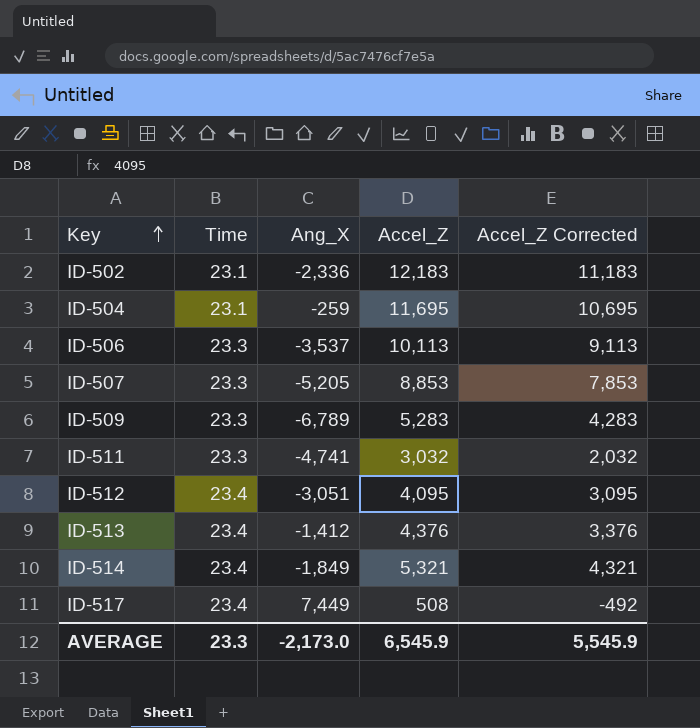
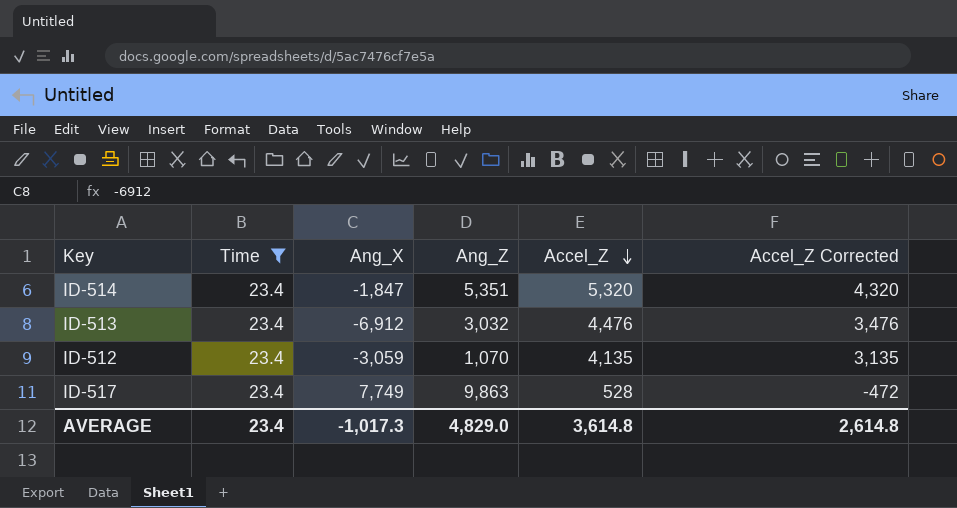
filter: none -> Time = 23.4
row order: Key ascending -> Accel_Z descending
column Ang_Z | position: none -> 4
ID-514 | Ang_X: -1,849 -> -1,847
ID-514 | Accel_Z: 5,321 -> 5,320
ID-514 | Accel_Z Corrected: 4,321 -> 4,320
ID-513 | Ang_X: -1,412 -> -6,912
ID-513 | Accel_Z: 4,376 -> 4,476
ID-513 | Accel_Z Corrected: 3,376 -> 3,476
ID-512 | Ang_X: -3,051 -> -3,059
ID-512 | Accel_Z: 4,095 -> 4,135
ID-512 | Accel_Z Corrected: 3,095 -> 3,135
ID-517 | Ang_X: 7,449 -> 7,749
ID-517 | Accel_Z: 508 -> 528
ID-517 | Accel_Z Corrected: -492 -> -472
AVERAGE | Time: 23.3 -> 23.4
AVERAGE | Ang_X: -2,173.0 -> -1,017.3
AVERAGE | Accel_Z: 6,545.9 -> 3,614.8
AVERAGE | Accel_Z Corrected: 5,545.9 -> 2,614.8

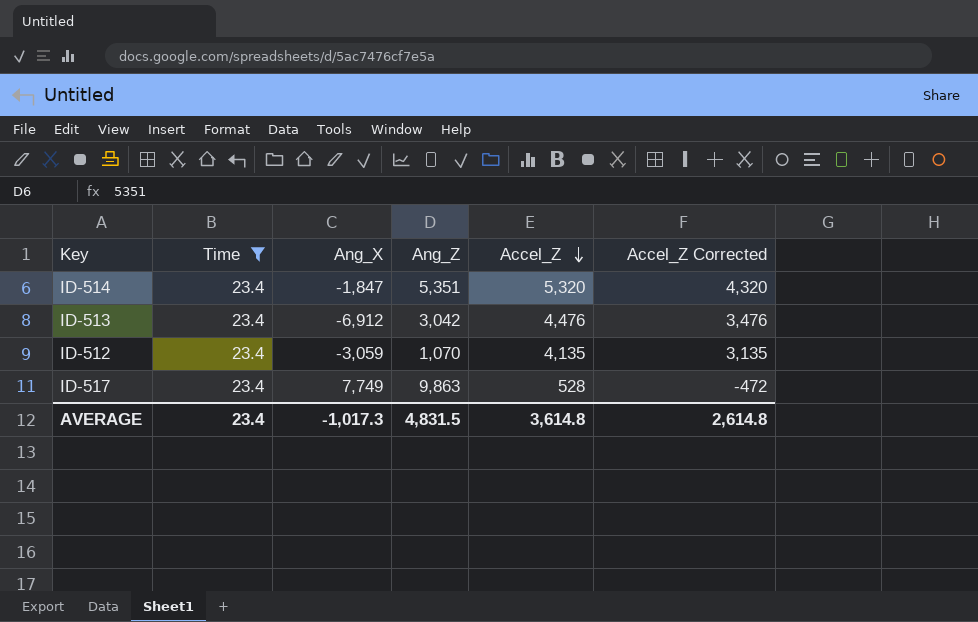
ID-513 | Ang_Z: 3,032 -> 3,042
AVERAGE | Ang_Z: 4,829.0 -> 4,831.5

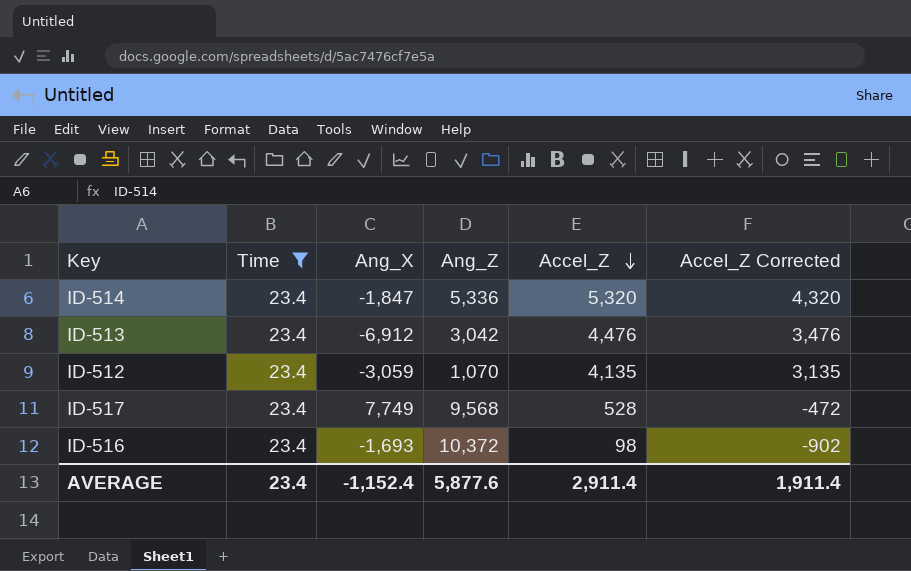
ID-514 | Ang_Z: 5,351 -> 5,336
ID-517 | Ang_Z: 9,863 -> 9,568
row ID-516: none -> 23.4 | -1,693 | 10,372 | 98 | -902
AVERAGE | Ang_X: -1,017.3 -> -1,152.4
AVERAGE | Ang_Z: 4,831.5 -> 5,877.6
AVERAGE | Accel_Z: 3,614.8 -> 2,911.4
AVERAGE | Accel_Z Corrected: 2,614.8 -> 1,911.4

